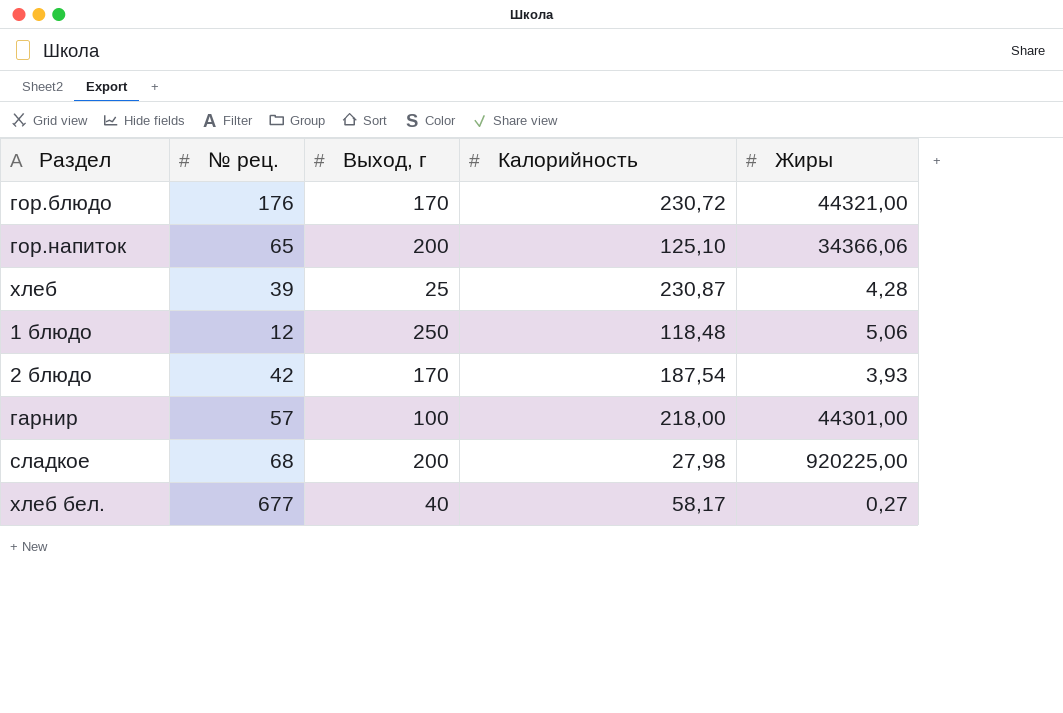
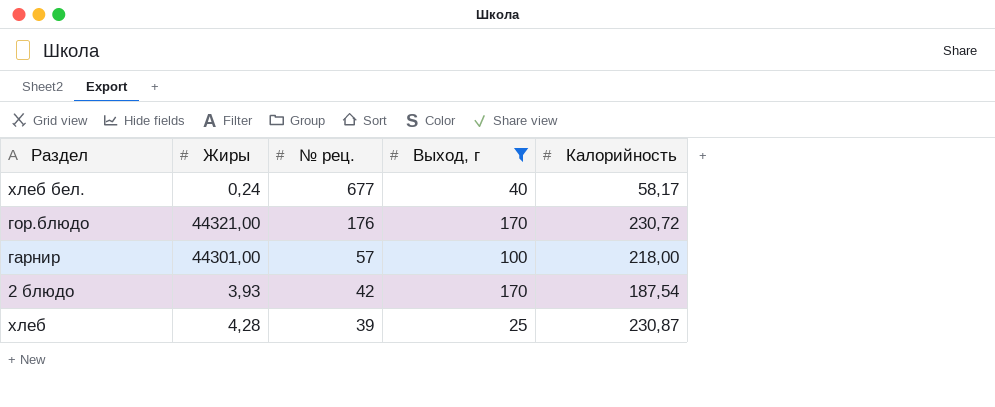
filter: none -> Выход, г <= 170
row order: none -> № рец. descending
column Жиры | position: 5 -> 2
хлеб бел. | Жиры: 0,27 -> 0,24

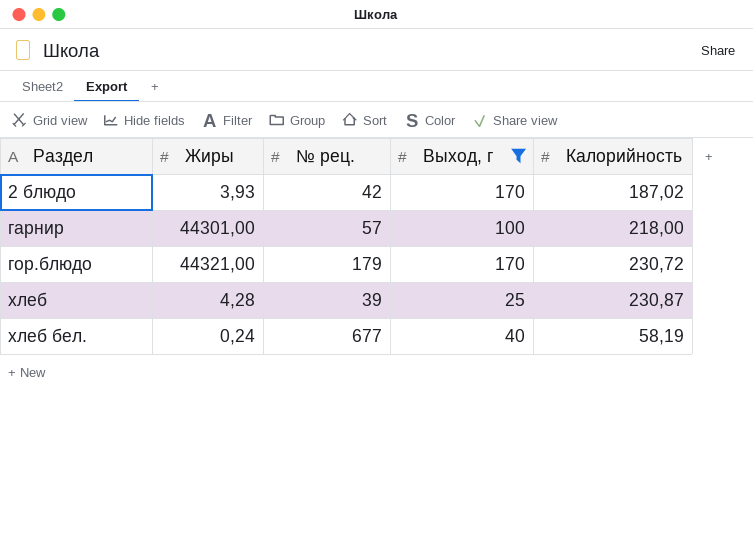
row order: № рец. descending -> Раздел ascending
2 блюдо | Калорийность: 187,54 -> 187,02
гор.блюдо | № рец.: 176 -> 179
хлеб бел. | Калорийность: 58,17 -> 58,19

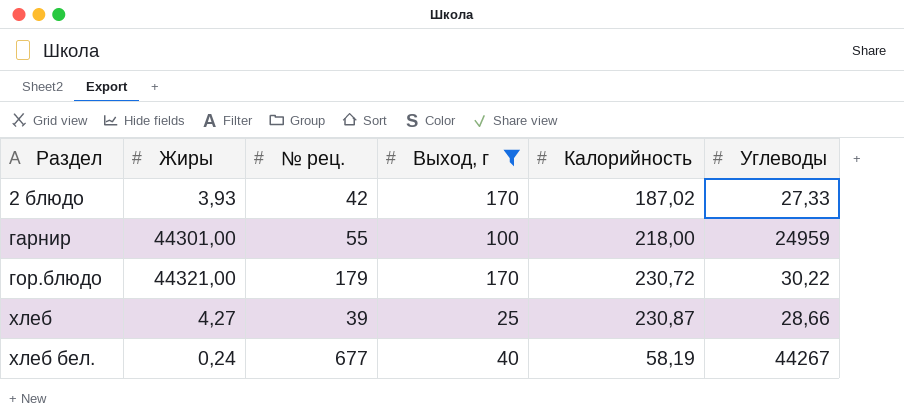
column Углеводы | position: none -> 6
гарнир | № рец.: 57 -> 55
хлеб | Жиры: 4,28 -> 4,27

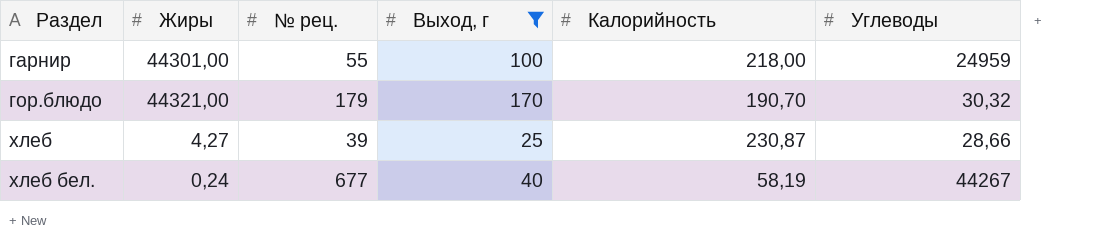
row 2 блюдо: 3,93 | 42 | 170 | 187,02 | 27,33 -> none
гор.блюдо | Калорийность: 230,72 -> 190,70
гор.блюдо | Углеводы: 30,22 -> 30,32

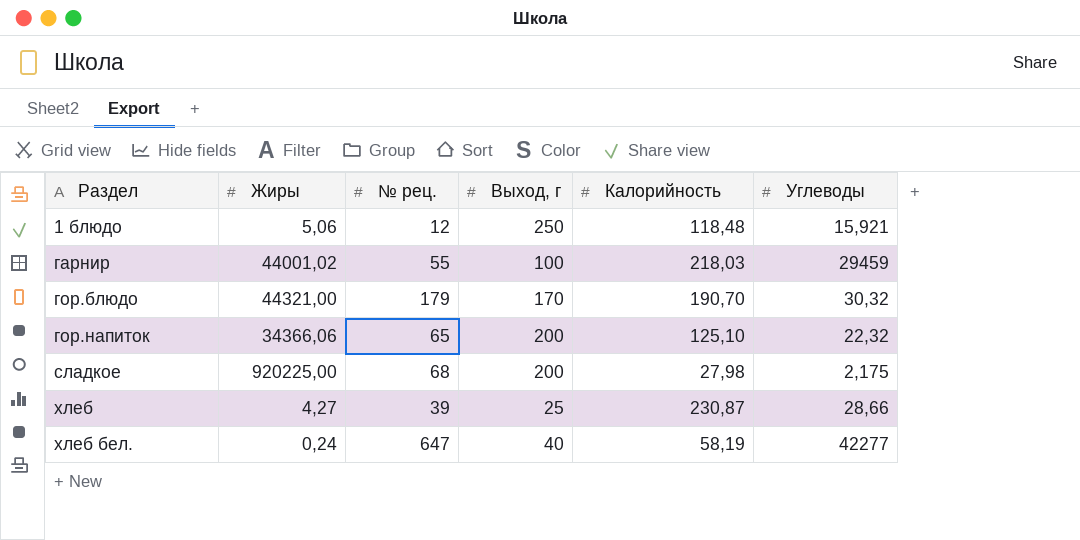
filter: Выход, г <= 170 -> none
гарнир | Жиры: 44301,00 -> 44001,02
гарнир | Калорийность: 218,00 -> 218,03
гарнир | Углеводы: 24959 -> 29459
хлеб бел. | № рец.: 677 -> 647
хлеб бел. | Углеводы: 44267 -> 42277

